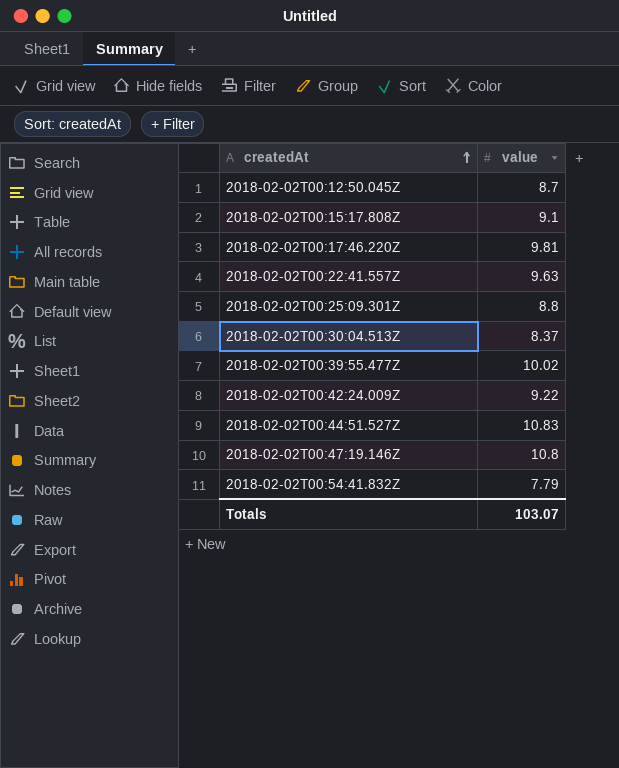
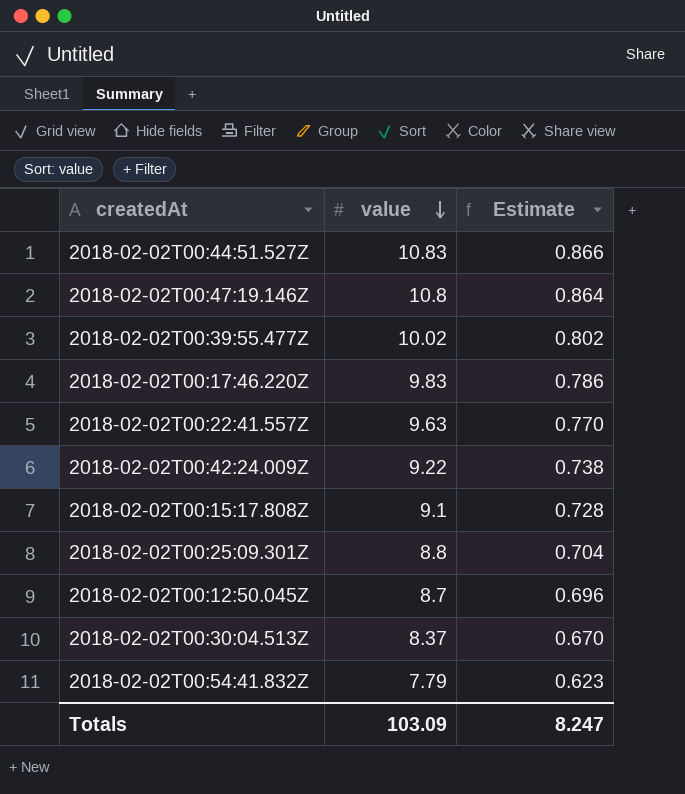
row order: createdAt ascending -> value descending
column Estimate | formula: none -> [value] * 0.08
2018-02-02T00:17:46.220Z | value: 9.81 -> 9.83
Totals | value: 103.07 -> 103.09

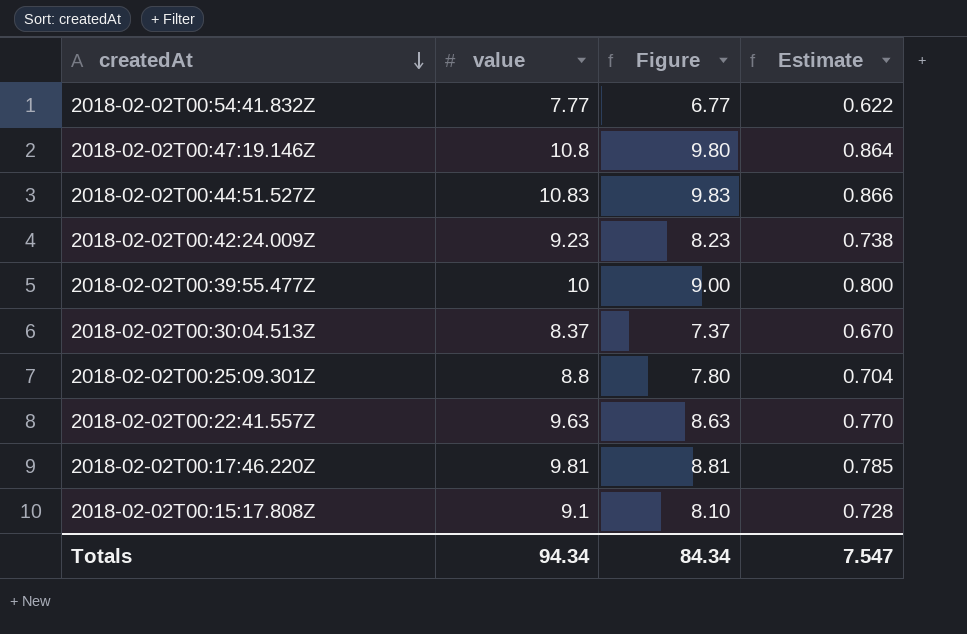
row order: value descending -> createdAt descending
column Figure | formula: none -> [value] - 1
row 2018-02-02T00:12:50.045Z: 8.7 | 0.696 -> none
2018-02-02T00:54:41.832Z | value: 7.79 -> 7.77
2018-02-02T00:54:41.832Z | Estimate: 0.623 -> 0.622
2018-02-02T00:42:24.009Z | value: 9.22 -> 9.23
2018-02-02T00:39:55.477Z | value: 10.02 -> 10
2018-02-02T00:39:55.477Z | Estimate: 0.802 -> 0.800
2018-02-02T00:17:46.220Z | value: 9.83 -> 9.81
2018-02-02T00:17:46.220Z | Estimate: 0.786 -> 0.785
Totals | value: 103.09 -> 94.34
Totals | Estimate: 8.247 -> 7.547

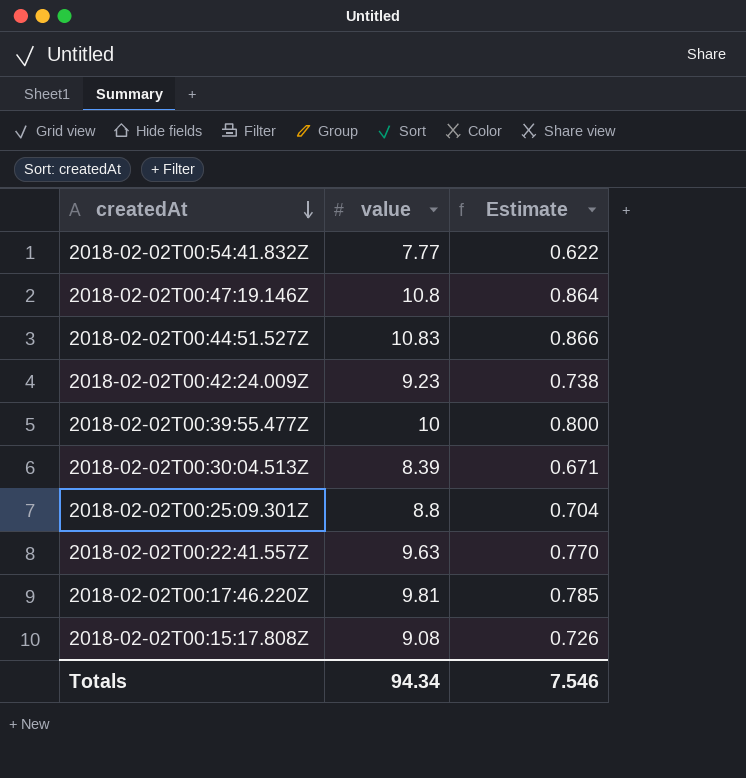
column Figure | formula: [value] - 1 -> none
2018-02-02T00:30:04.513Z | value: 8.37 -> 8.39
2018-02-02T00:30:04.513Z | Estimate: 0.670 -> 0.671
2018-02-02T00:15:17.808Z | value: 9.1 -> 9.08
2018-02-02T00:15:17.808Z | Estimate: 0.728 -> 0.726
Totals | Estimate: 7.547 -> 7.546

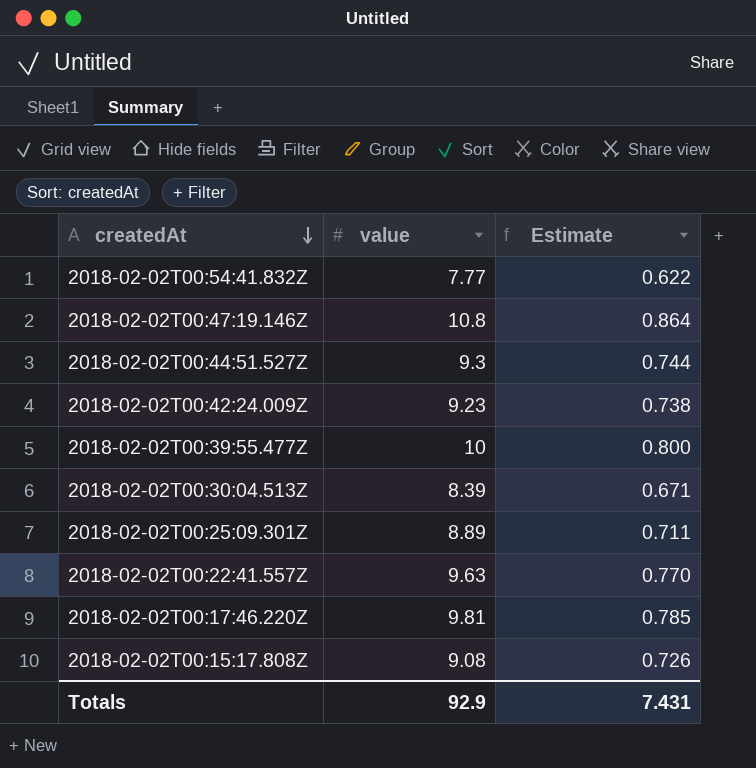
2018-02-02T00:44:51.527Z | value: 10.83 -> 9.3
2018-02-02T00:44:51.527Z | Estimate: 0.866 -> 0.744
2018-02-02T00:25:09.301Z | value: 8.8 -> 8.89
2018-02-02T00:25:09.301Z | Estimate: 0.704 -> 0.711
Totals | value: 94.34 -> 92.9
Totals | Estimate: 7.546 -> 7.431

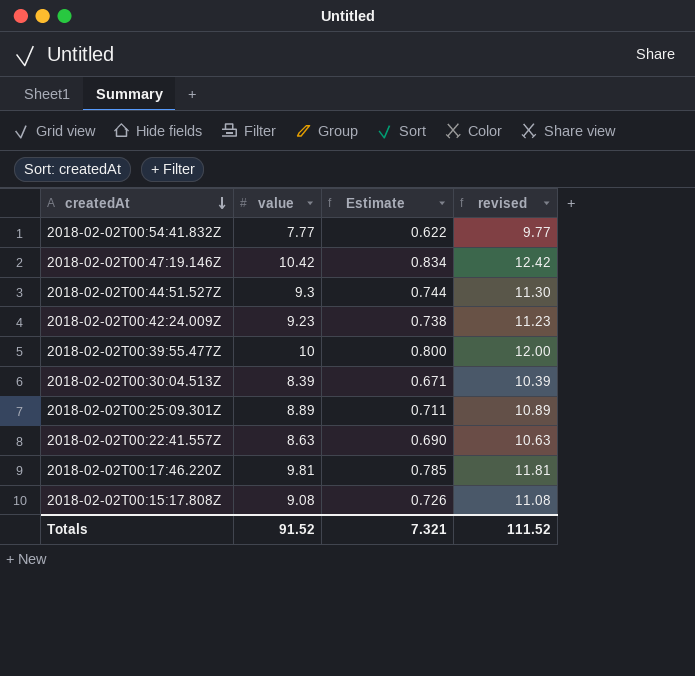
column revised | formula: none -> [value] + 2
2018-02-02T00:47:19.146Z | value: 10.8 -> 10.42
2018-02-02T00:47:19.146Z | Estimate: 0.864 -> 0.834
2018-02-02T00:22:41.557Z | value: 9.63 -> 8.63
2018-02-02T00:22:41.557Z | Estimate: 0.770 -> 0.690
Totals | value: 92.9 -> 91.52
Totals | Estimate: 7.431 -> 7.321

